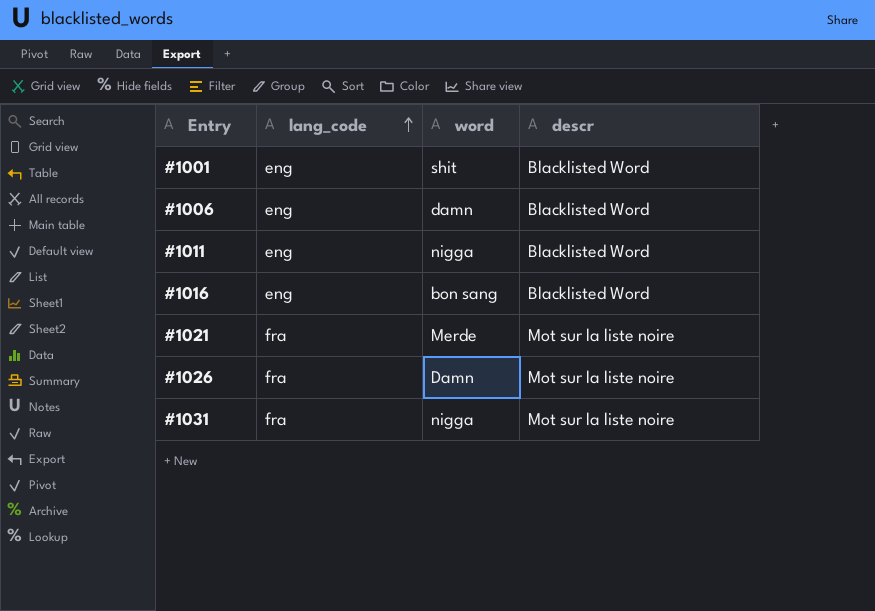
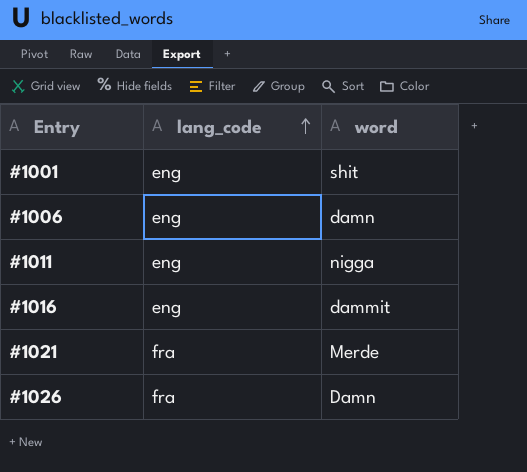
column descr | position: 4 -> none
row #1031: fra | nigga | Mot sur la liste noire -> none
#1016 | word: bon sang -> dammit

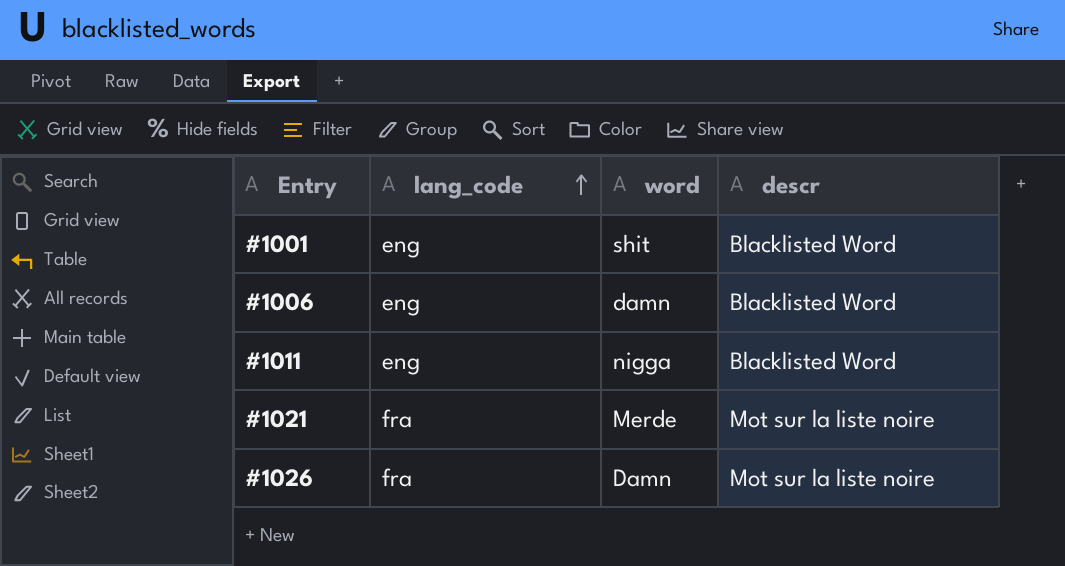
column descr | position: none -> 4
row #1016: eng | dammit -> none

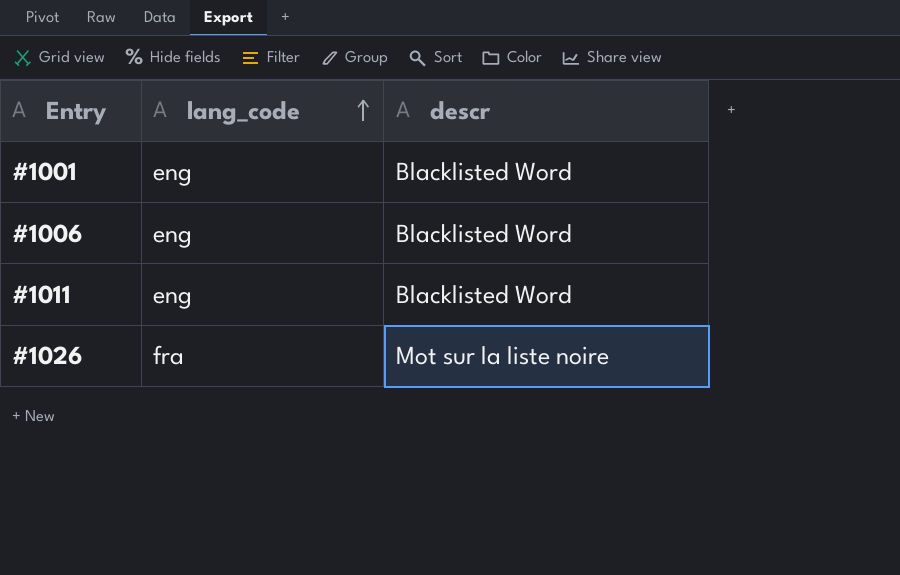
column word | position: 3 -> none
row #1021: fra | Merde | Mot sur la liste noire -> none

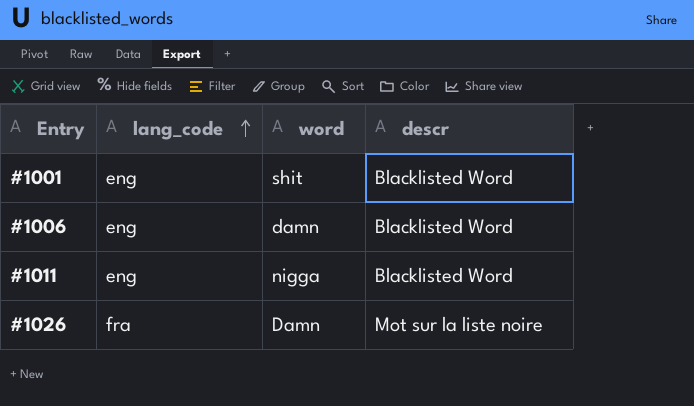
column word | position: none -> 3

